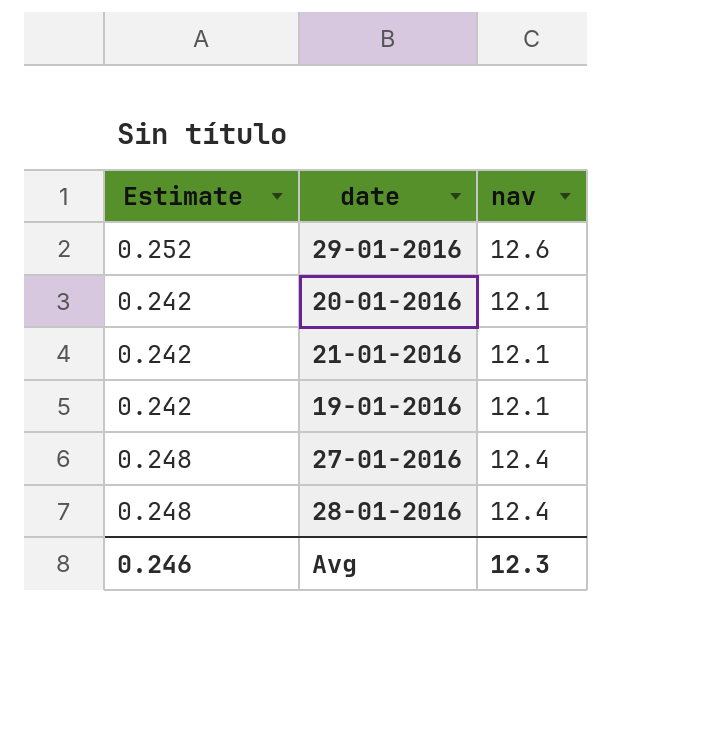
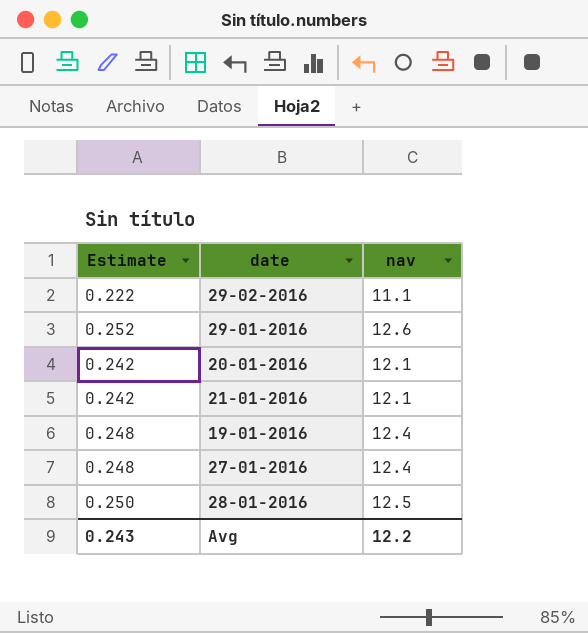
row 29-02-2016: none -> 0.222 | 11.1
19-01-2016 | Estimate: 0.242 -> 0.248
19-01-2016 | nav: 12.1 -> 12.4
28-01-2016 | Estimate: 0.248 -> 0.250
28-01-2016 | nav: 12.4 -> 12.5
Avg | Estimate: 0.246 -> 0.243
Avg | nav: 12.3 -> 12.2

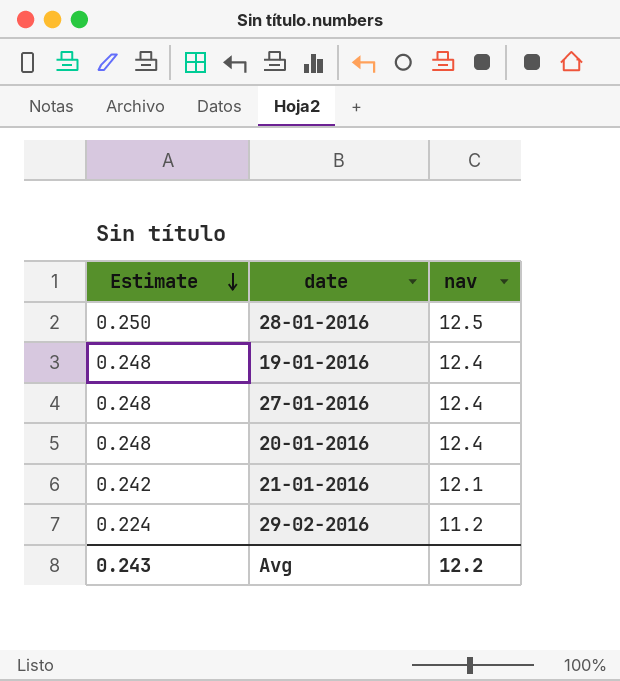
row order: none -> Estimate descending
row 29-01-2016: 0.252 | 12.6 -> none
20-01-2016 | Estimate: 0.242 -> 0.248
20-01-2016 | nav: 12.1 -> 12.4
29-02-2016 | Estimate: 0.222 -> 0.224
29-02-2016 | nav: 11.1 -> 11.2

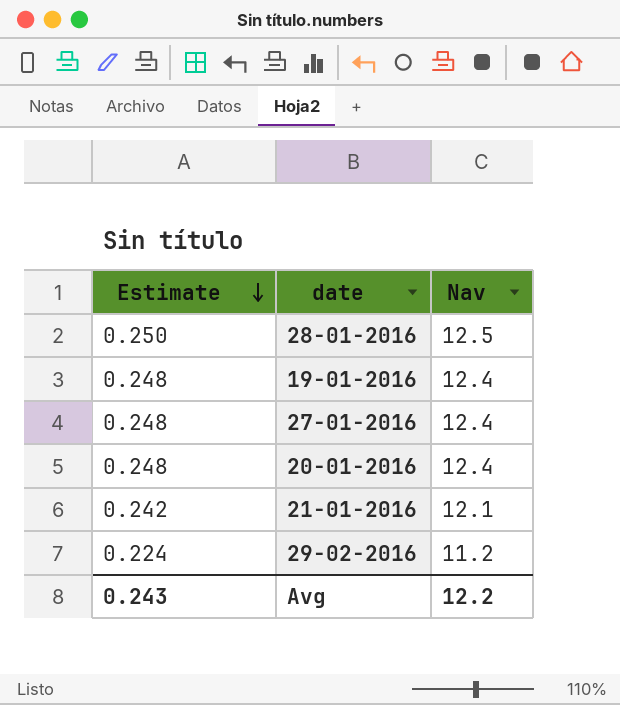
column name: nav -> Nav

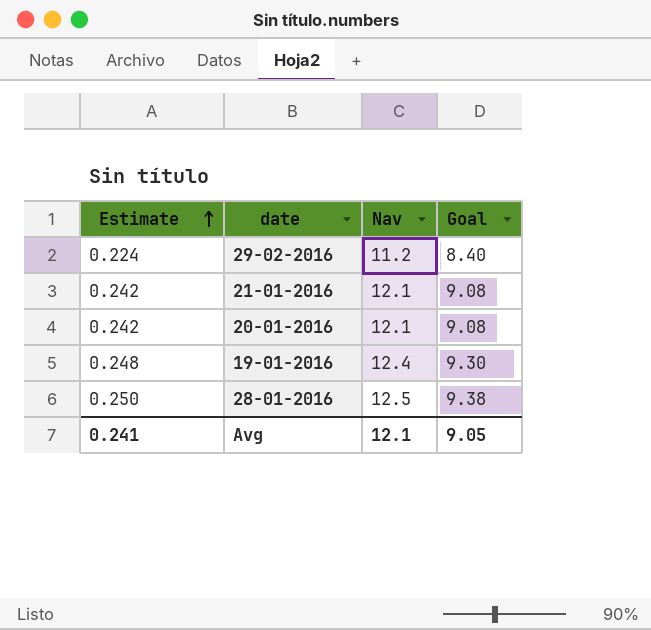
row order: Estimate descending -> Estimate ascending
column Goal | formula: none -> [Nav] * 0.75
row 27-01-2016: 0.248 | 12.4 -> none
20-01-2016 | Estimate: 0.248 -> 0.242
20-01-2016 | Nav: 12.4 -> 12.1
Avg | Estimate: 0.243 -> 0.241
Avg | Nav: 12.2 -> 12.1

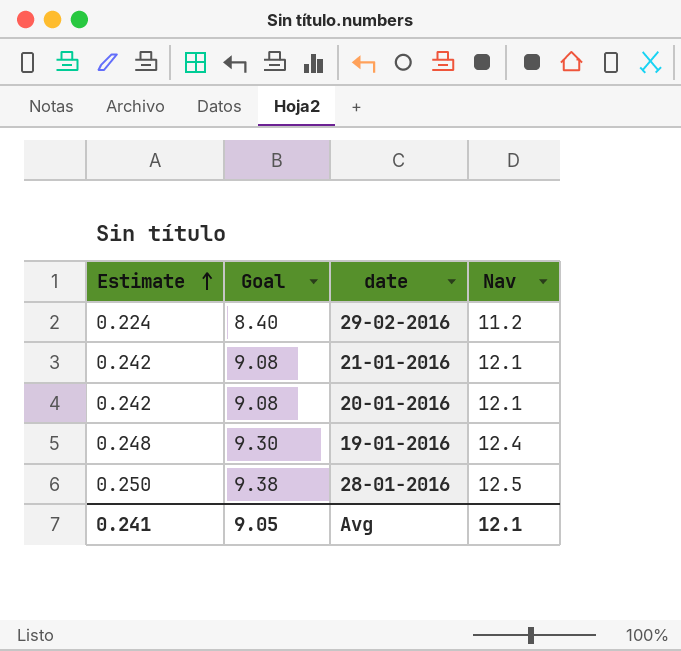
column Goal | position: 4 -> 2

